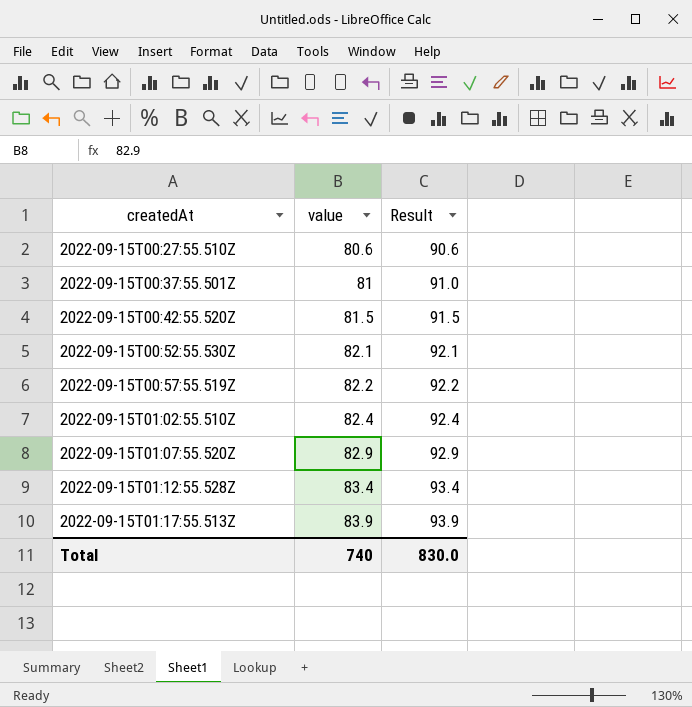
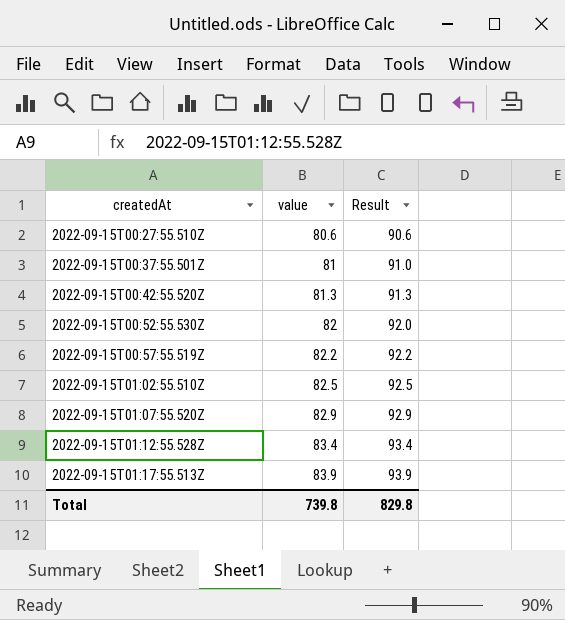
2022-09-15T00:42:55.520Z | value: 81.5 -> 81.3
2022-09-15T00:42:55.520Z | Result: 91.5 -> 91.3
2022-09-15T00:52:55.530Z | value: 82.1 -> 82
2022-09-15T00:52:55.530Z | Result: 92.1 -> 92.0
2022-09-15T01:02:55.510Z | value: 82.4 -> 82.5
2022-09-15T01:02:55.510Z | Result: 92.4 -> 92.5
Total | value: 740 -> 739.8
Total | Result: 830.0 -> 829.8

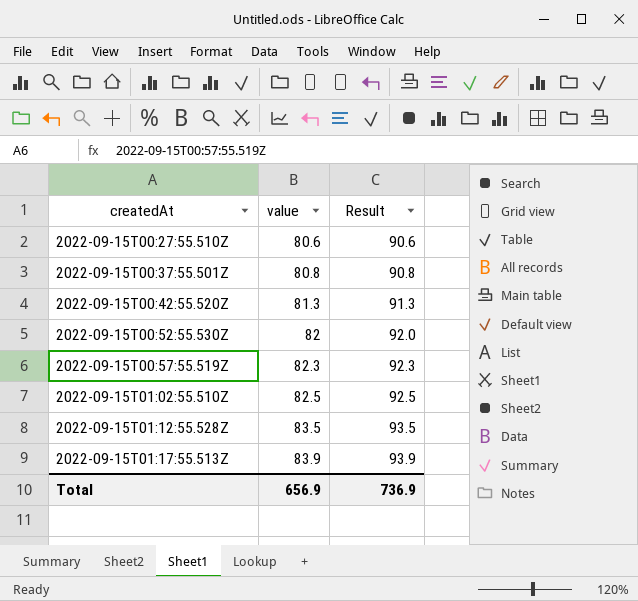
row 2022-09-15T01:07:55.520Z: 82.9 | 92.9 -> none
2022-09-15T00:37:55.501Z | value: 81 -> 80.8
2022-09-15T00:37:55.501Z | Result: 91.0 -> 90.8
2022-09-15T00:57:55.519Z | value: 82.2 -> 82.3
2022-09-15T00:57:55.519Z | Result: 92.2 -> 92.3
2022-09-15T01:12:55.528Z | value: 83.4 -> 83.5
2022-09-15T01:12:55.528Z | Result: 93.4 -> 93.5
Total | value: 739.8 -> 656.9
Total | Result: 829.8 -> 736.9

